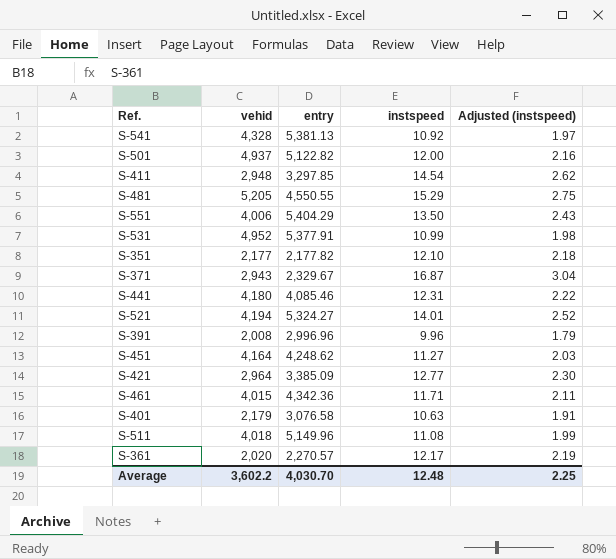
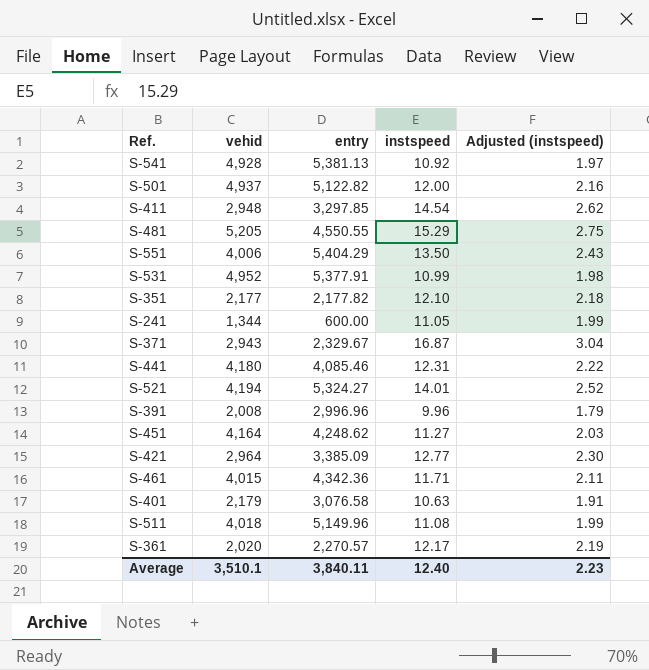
S-541 | vehid: 4,328 -> 4,928
row S-241: none -> 1,344 | 600.00 | 11.05 | 1.99
Average | vehid: 3,602.2 -> 3,510.1
Average | entry: 4,030.70 -> 3,840.11
Average | instspeed: 12.48 -> 12.40
Average | Adjusted (instspeed): 2.25 -> 2.23

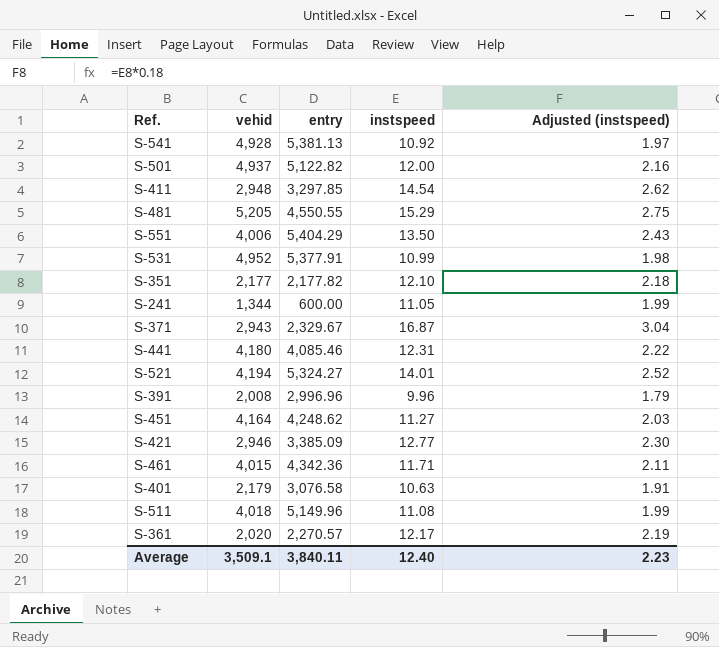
S-421 | vehid: 2,964 -> 2,946
Average | vehid: 3,510.1 -> 3,509.1

